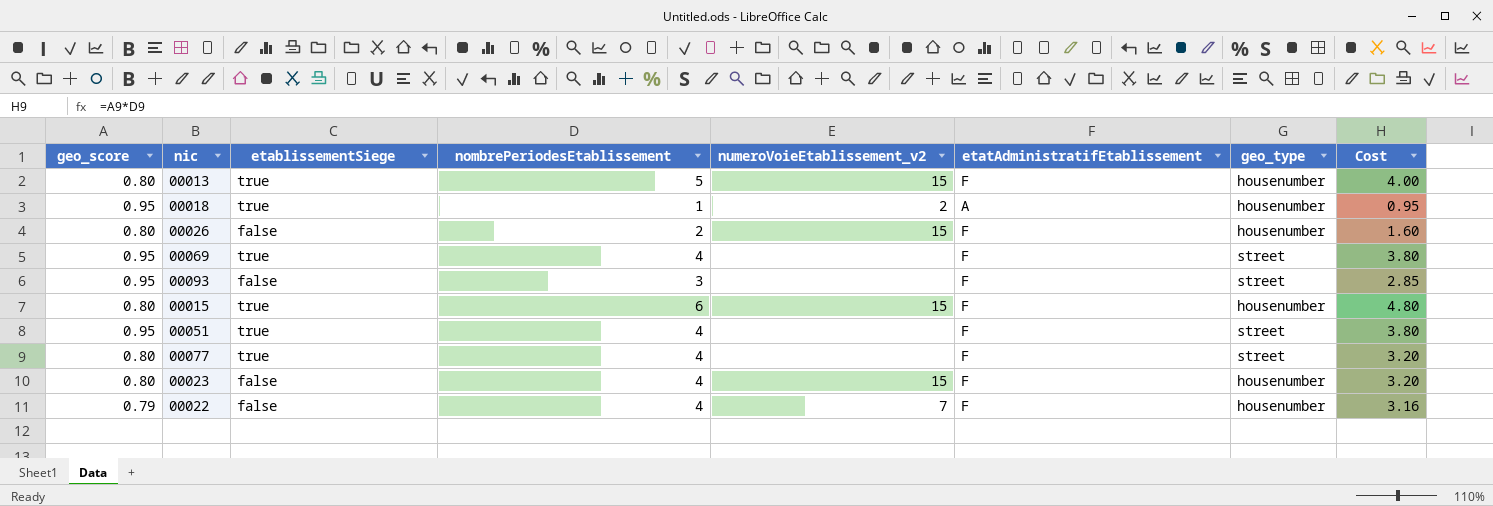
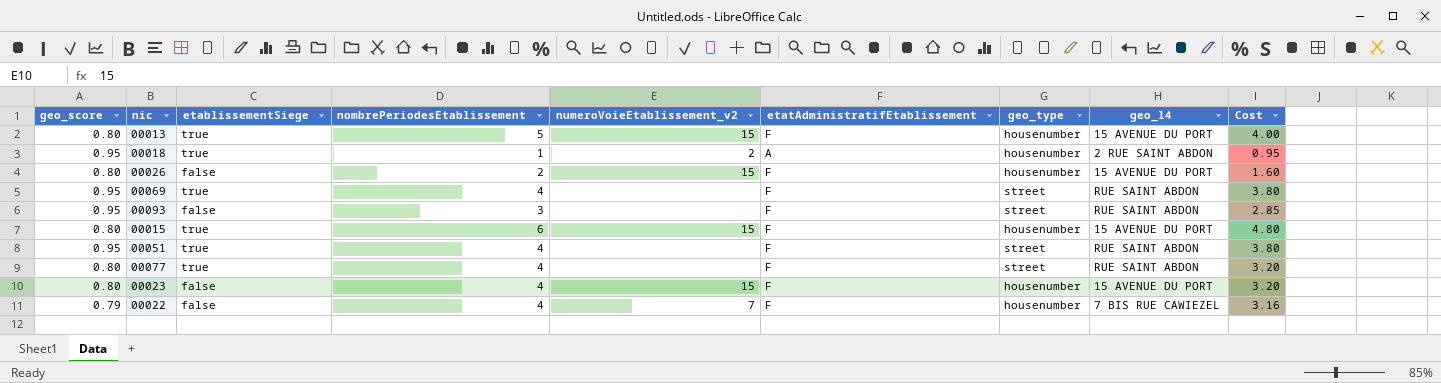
column geo_l4 | position: none -> 8

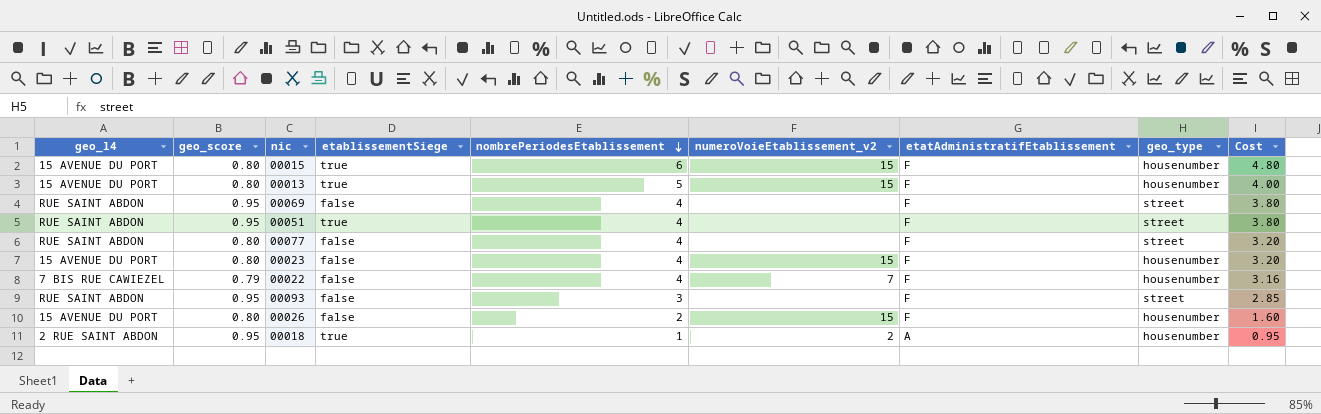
row order: none -> nombrePeriodesEtablissement descending
column geo_l4 | position: 8 -> 1
00069 | etablissementSiege: true -> false
00077 | etablissementSiege: true -> false

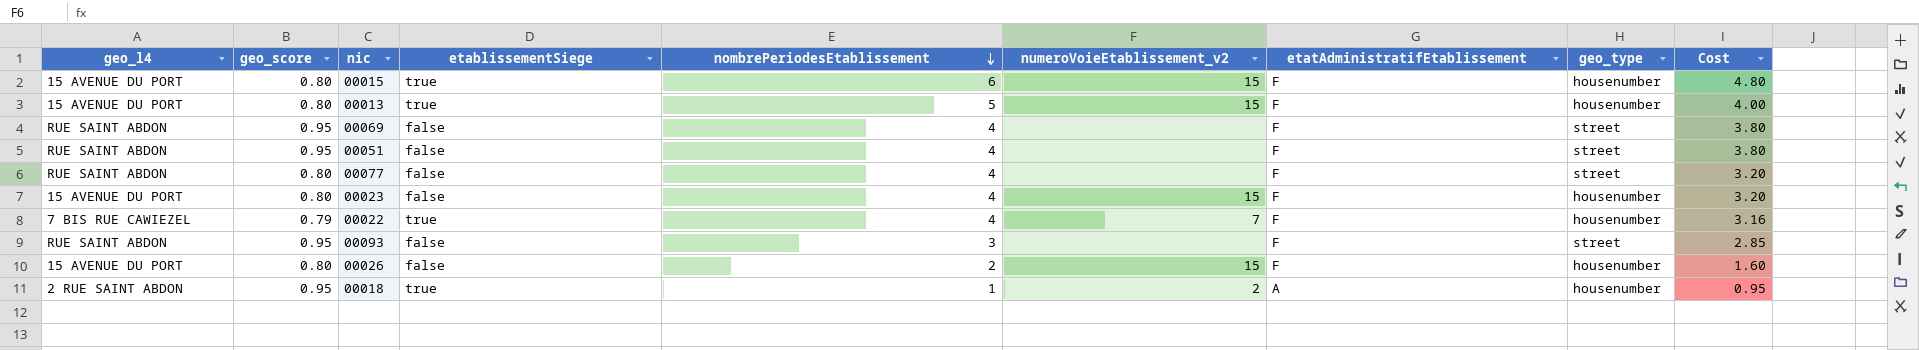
00051 | etablissementSiege: true -> false
00022 | etablissementSiege: false -> true

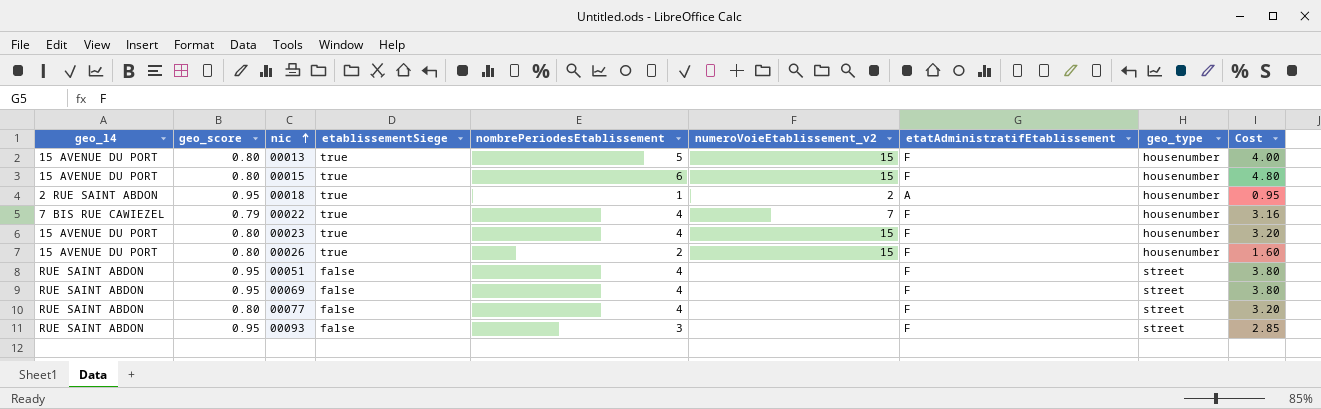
row order: nombrePeriodesEtablissement descending -> nic ascending
00023 | etablissementSiege: false -> true
00026 | etablissementSiege: false -> true

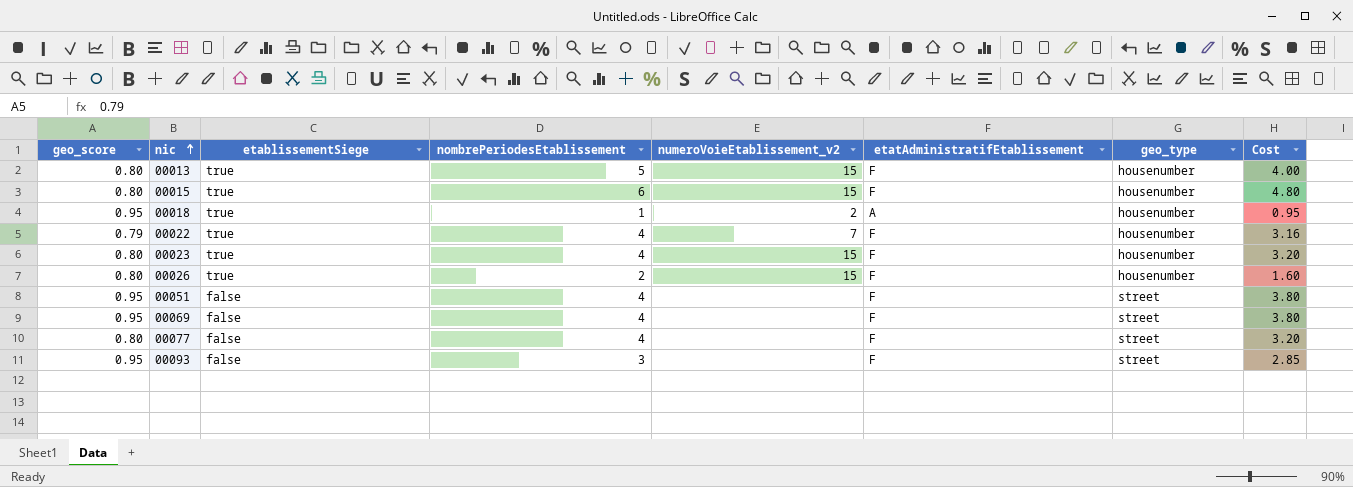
column geo_l4 | position: 1 -> none

